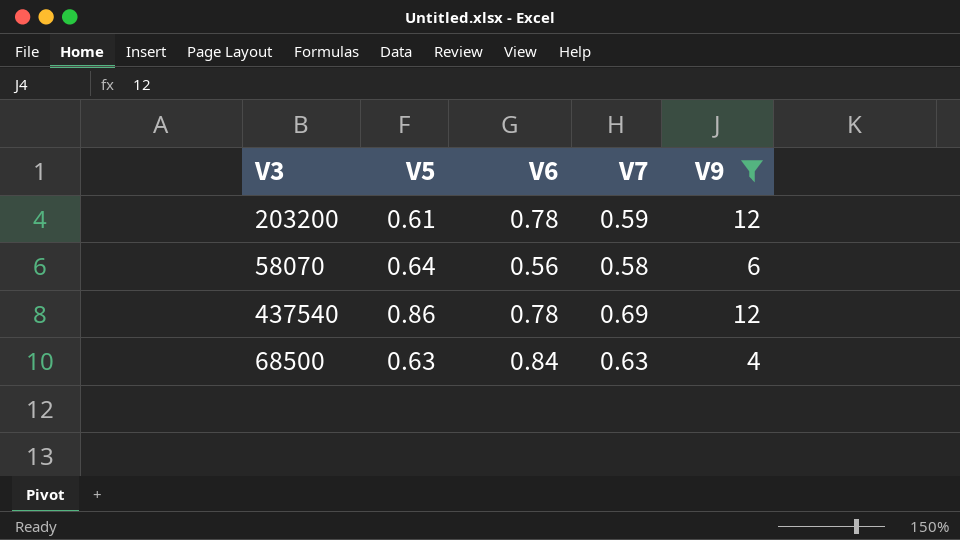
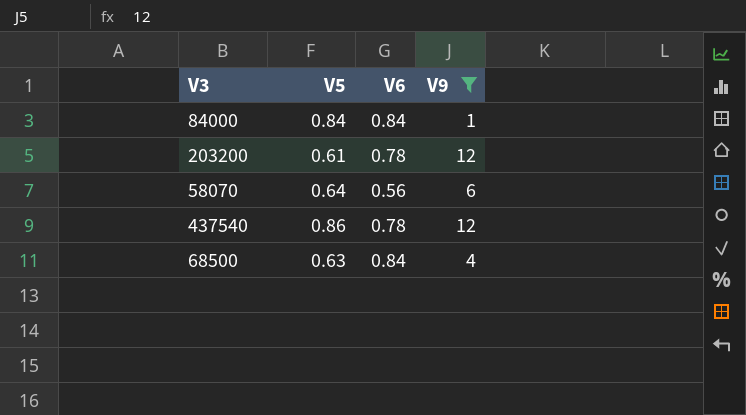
column V7 | position: 4 -> none
row 84000: none -> 0.84 | 0.84 | 1

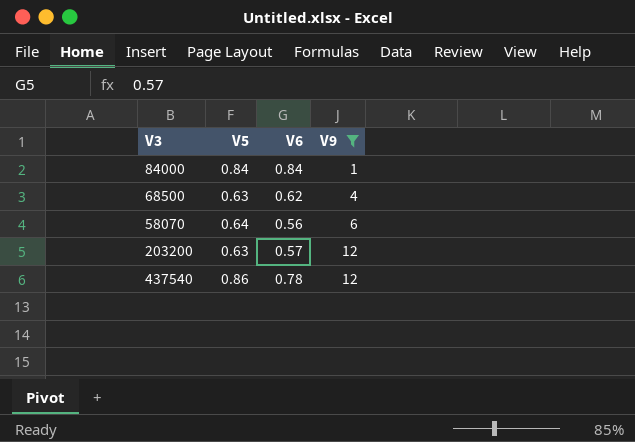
row order: none -> V9 ascending
68500 | V6: 0.84 -> 0.62
203200 | V5: 0.61 -> 0.63
203200 | V6: 0.78 -> 0.57

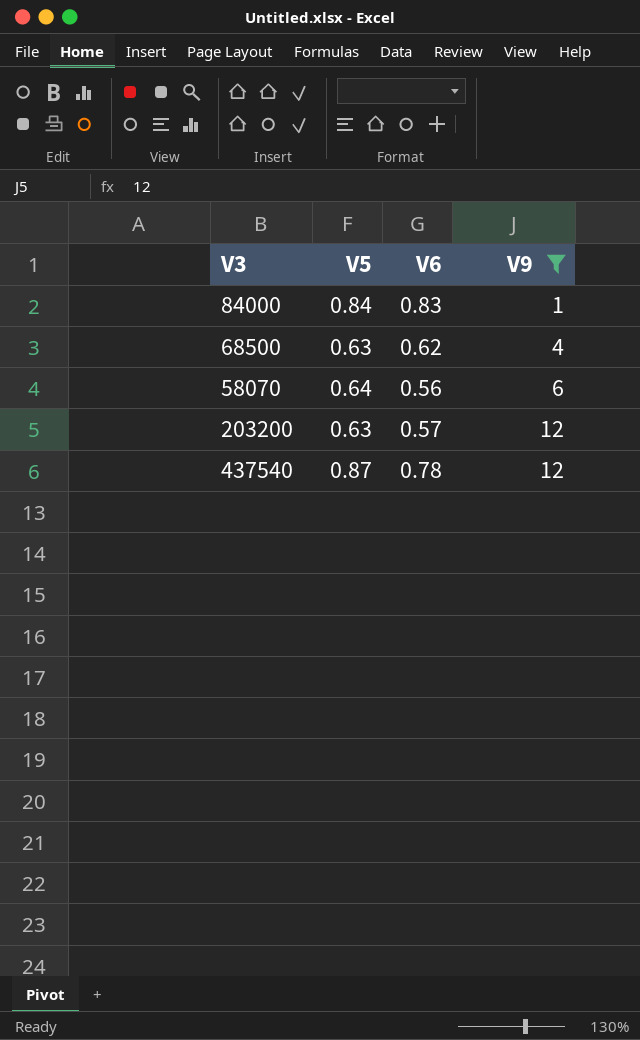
84000 | V6: 0.84 -> 0.83
437540 | V5: 0.86 -> 0.87

